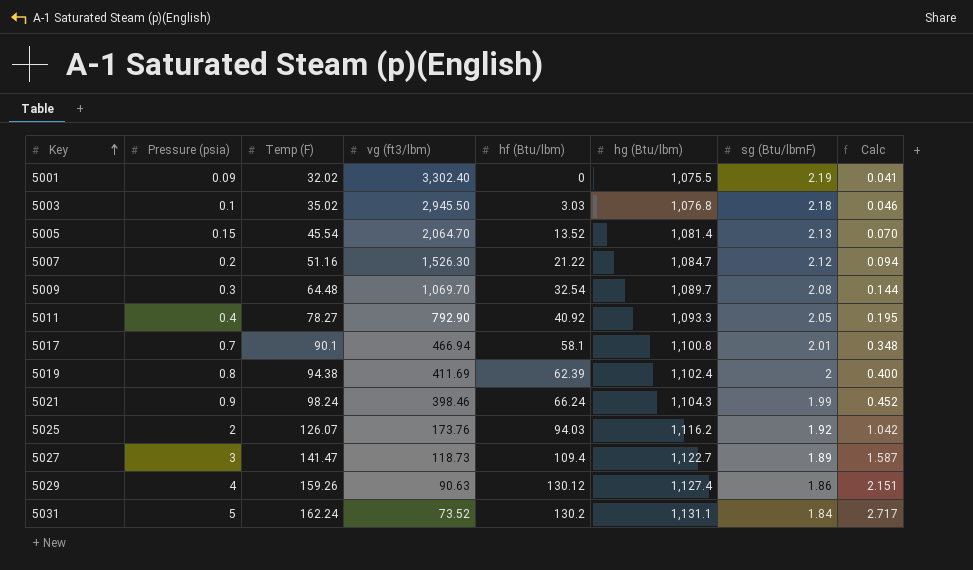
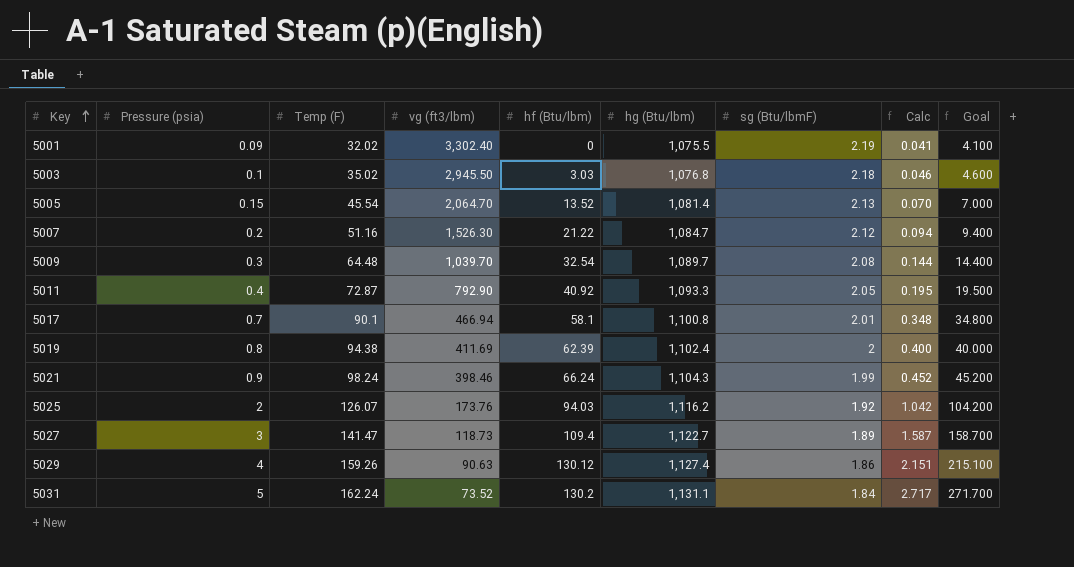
column Goal | formula: none -> [Calc] * 100
5009 | vg (ft3/lbm): 1,069.70 -> 1,039.70
5011 | Temp (F): 78.27 -> 72.87

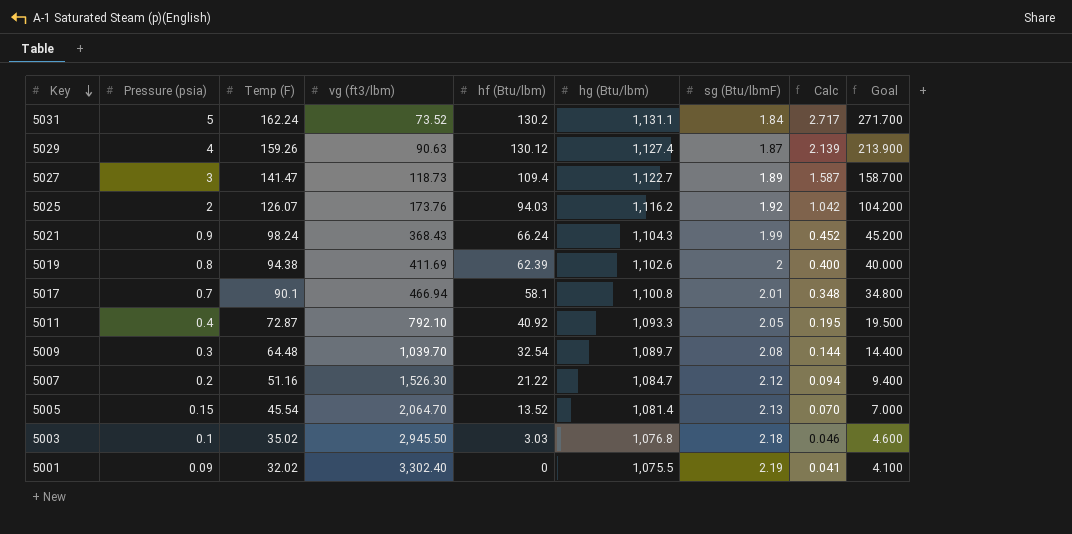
row order: Key ascending -> Key descending
5029 | sg (Btu/lbmF): 1.86 -> 1.87
5029 | Calc: 2.151 -> 2.139
5029 | Goal: 215.100 -> 213.900
5021 | vg (ft3/lbm): 398.46 -> 368.43
5019 | hg (Btu/lbm): 1,102.4 -> 1,102.6
5011 | vg (ft3/lbm): 792.90 -> 792.10

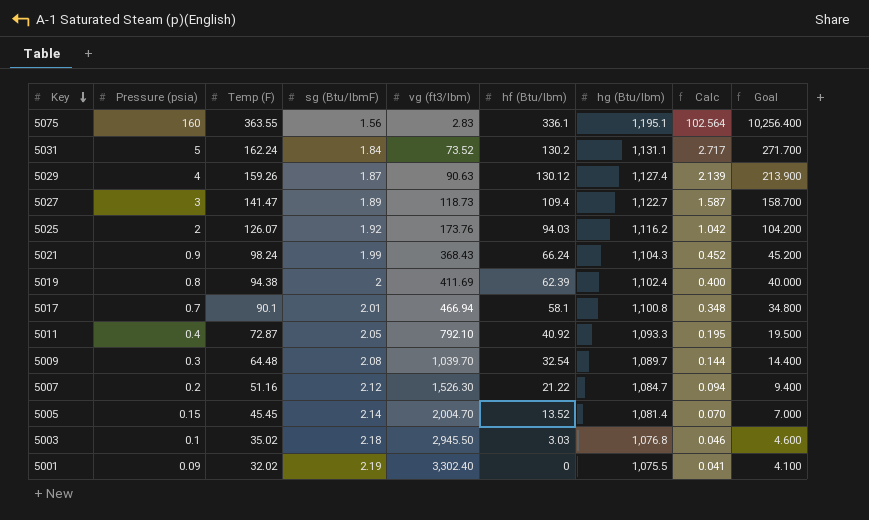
column sg (Btu/lbmF) | position: 7 -> 4
row 5075: none -> 160 | 363.55 | 1.56 | 2.83 | 336.1 | 1,195.1 | 102.564 | 10,256.400
5019 | hg (Btu/lbm): 1,102.6 -> 1,102.4
5005 | Temp (F): 45.54 -> 45.45
5005 | sg (Btu/lbmF): 2.13 -> 2.14
5005 | vg (ft3/lbm): 2,064.70 -> 2,004.70

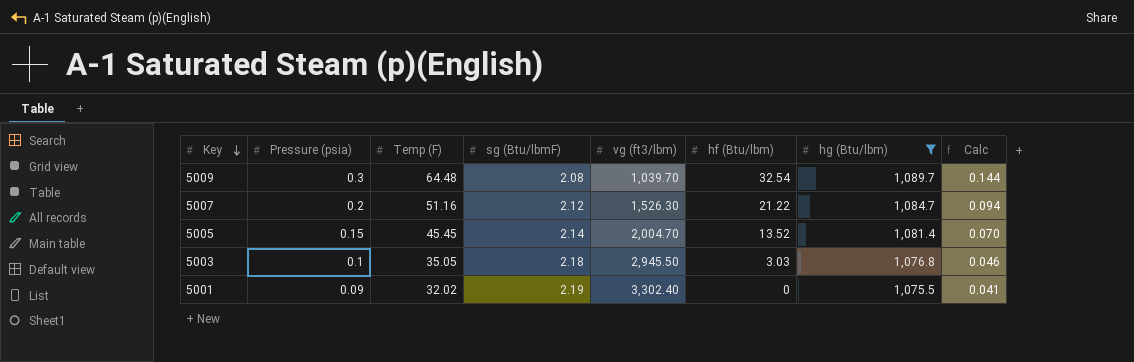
filter: none -> hg (Btu/lbm) <= 1,089.7
column Goal | formula: [Calc] * 100 -> none
5003 | Temp (F): 35.02 -> 35.05

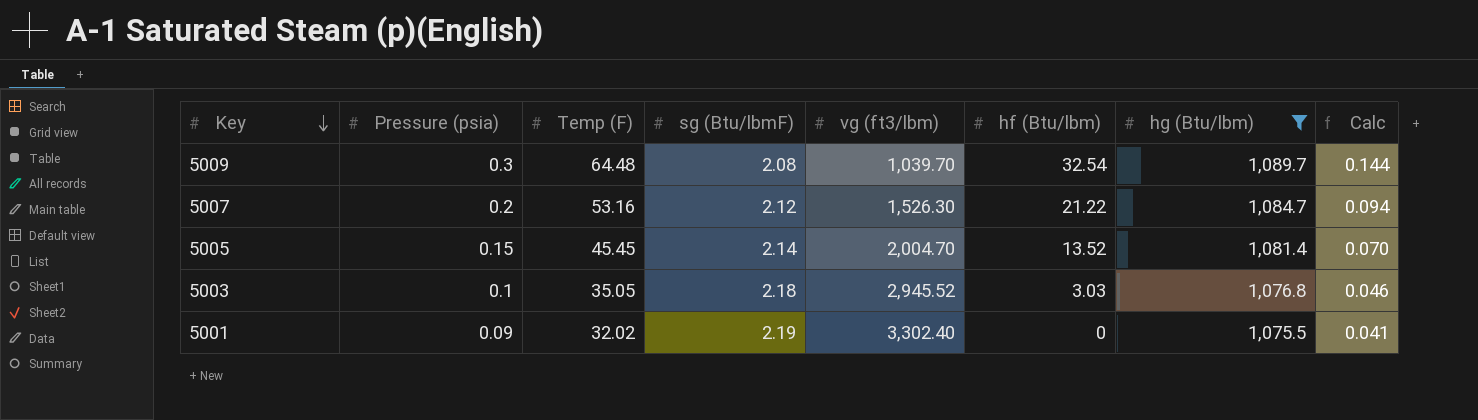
5007 | Temp (F): 51.16 -> 53.16
5003 | vg (ft3/lbm): 2,945.50 -> 2,945.52

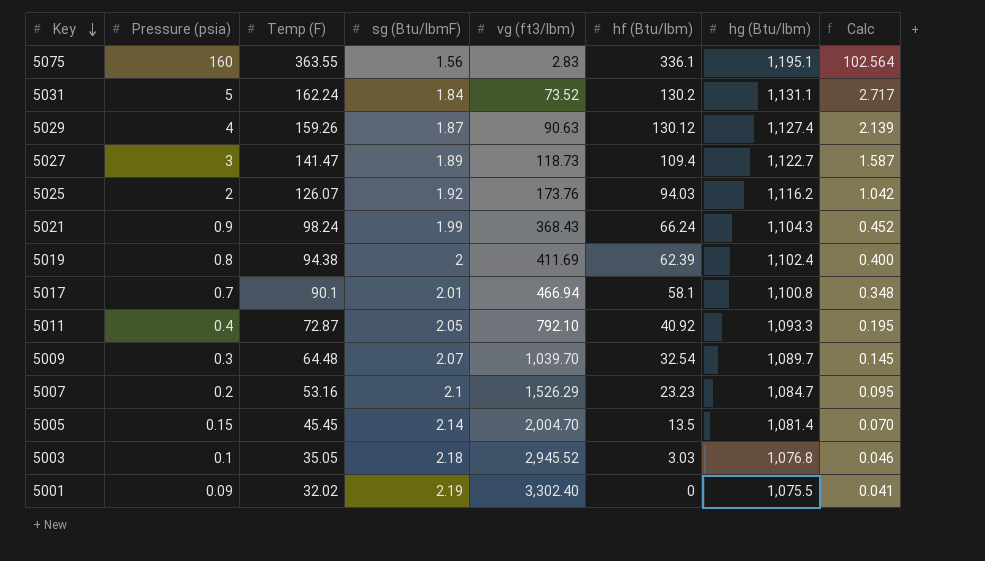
filter: hg (Btu/lbm) <= 1,089.7 -> none
5009 | sg (Btu/lbmF): 2.08 -> 2.07
5009 | Calc: 0.144 -> 0.145
5007 | sg (Btu/lbmF): 2.12 -> 2.1
5007 | vg (ft3/lbm): 1,526.30 -> 1,526.29
5007 | hf (Btu/lbm): 21.22 -> 23.23
5007 | Calc: 0.094 -> 0.095
5005 | hf (Btu/lbm): 13.52 -> 13.5

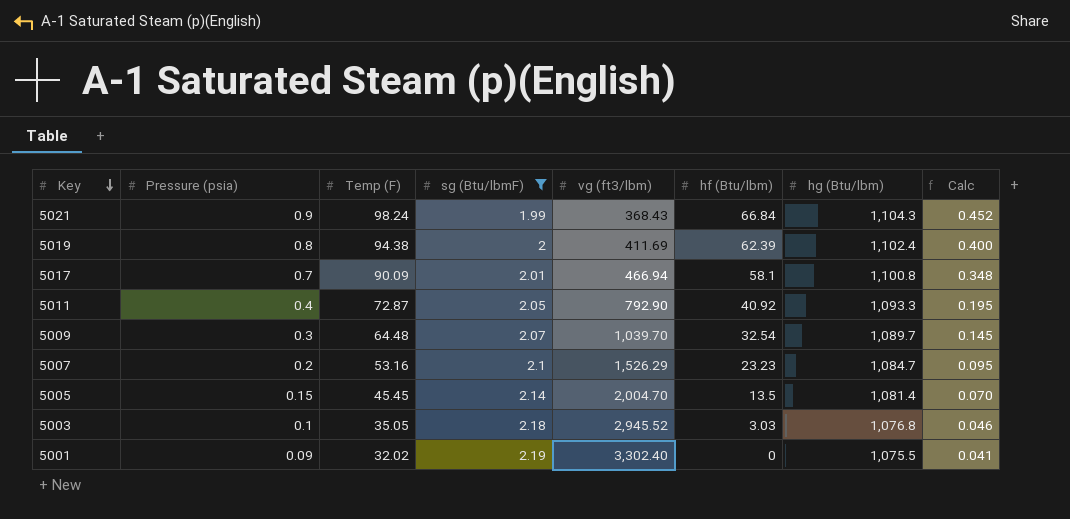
filter: none -> sg (Btu/lbmF) >= 1.99
5021 | hf (Btu/lbm): 66.24 -> 66.84
5017 | Temp (F): 90.1 -> 90.09
5011 | vg (ft3/lbm): 792.10 -> 792.90

